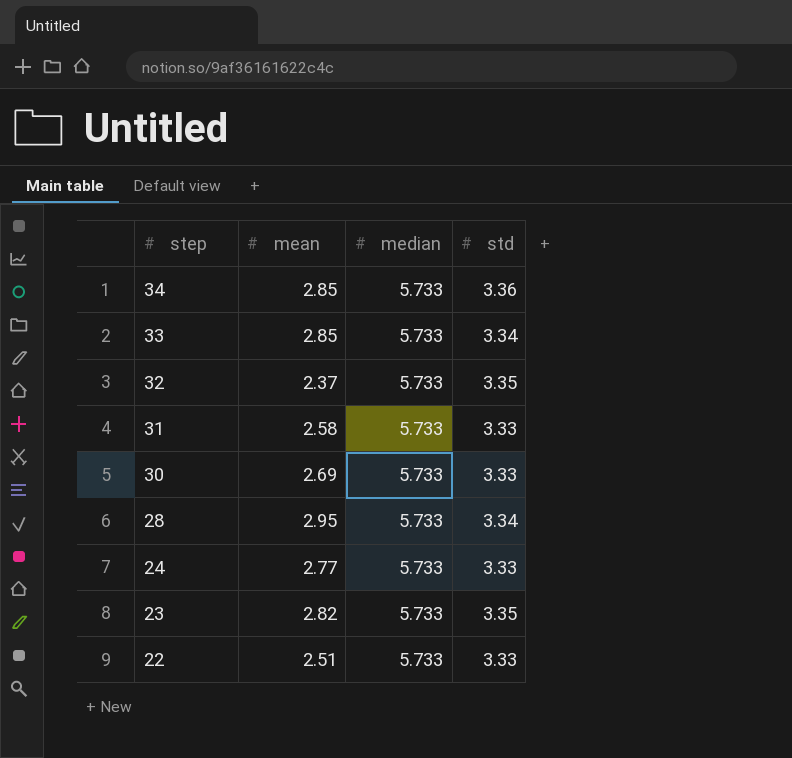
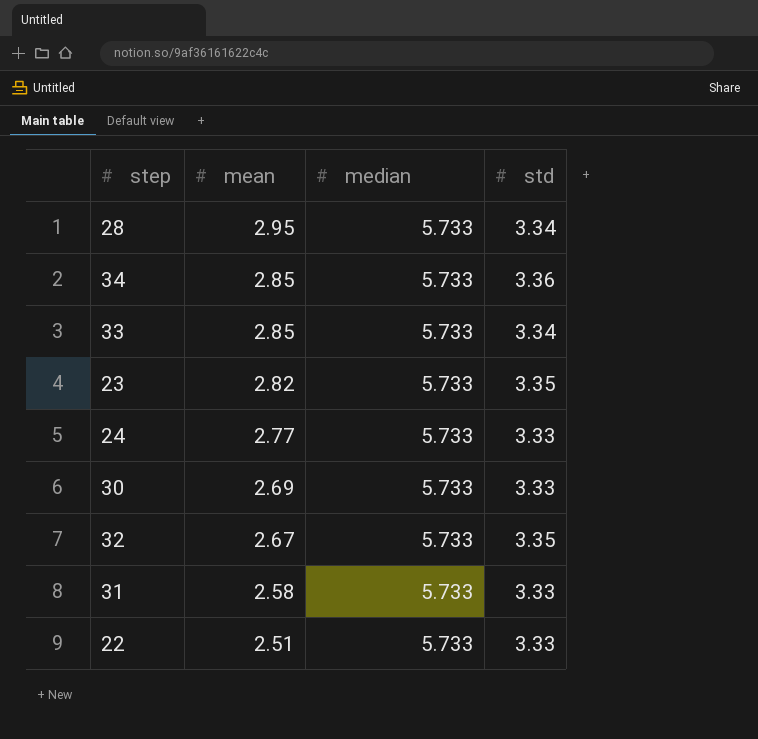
row order: step descending -> mean descending
32 | mean: 2.37 -> 2.67

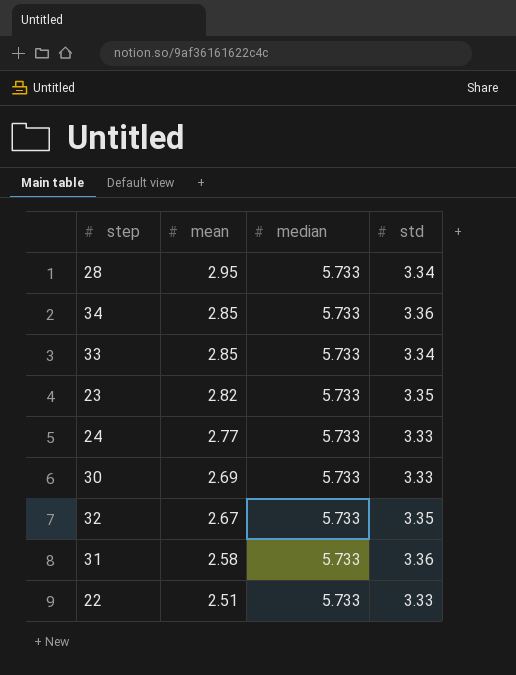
31 | std: 3.33 -> 3.36

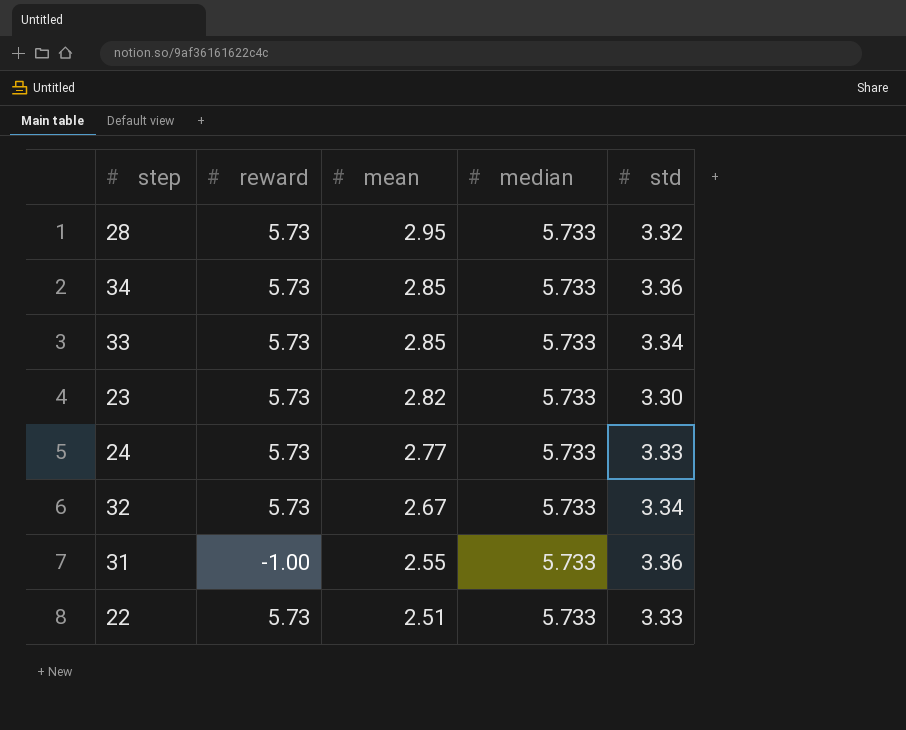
column reward | position: none -> 2
row 30: 2.69 | 5.733 | 3.33 -> none
28 | std: 3.34 -> 3.32
23 | std: 3.35 -> 3.30
32 | std: 3.35 -> 3.34
31 | mean: 2.58 -> 2.55

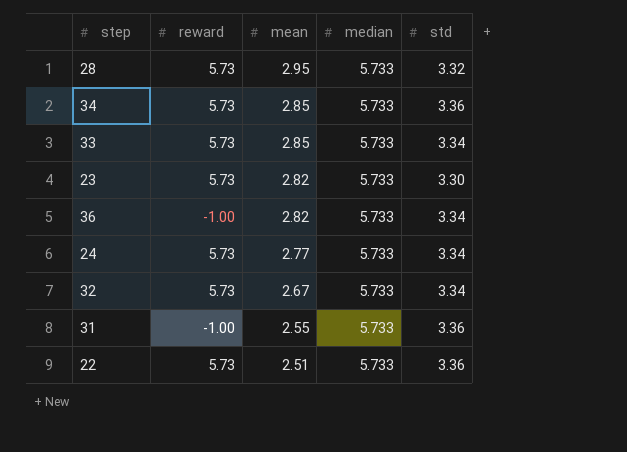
row 36: none -> -1.00 | 2.82 | 5.733 | 3.34
24 | std: 3.33 -> 3.34
22 | std: 3.33 -> 3.36

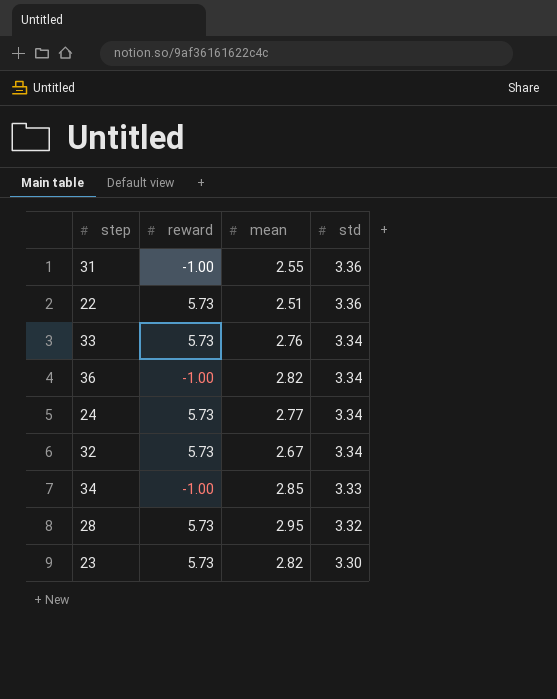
row order: mean descending -> std descending
column median | position: 4 -> none
33 | mean: 2.85 -> 2.76
34 | reward: 5.73 -> -1.00
34 | std: 3.36 -> 3.33

